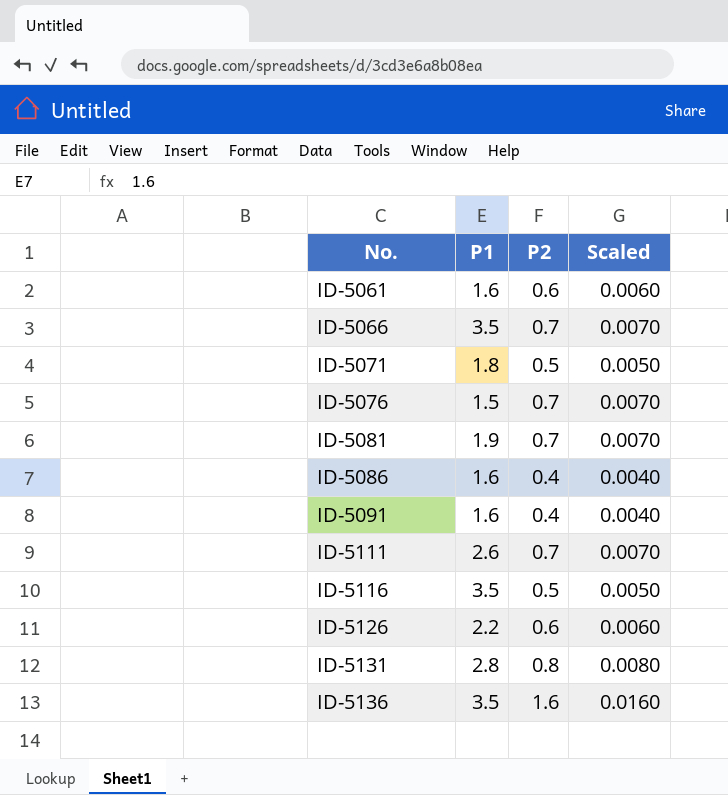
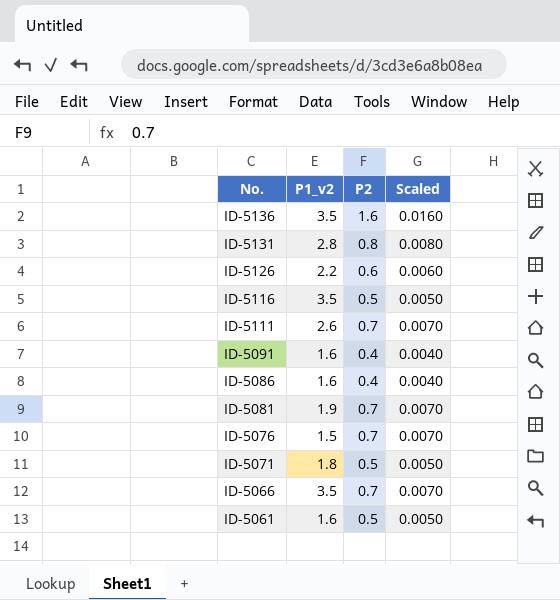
row order: No. ascending -> No. descending
column name: P1 -> P1_v2
ID-5061 | P2: 0.6 -> 0.5
ID-5061 | Scaled: 0.0060 -> 0.0050

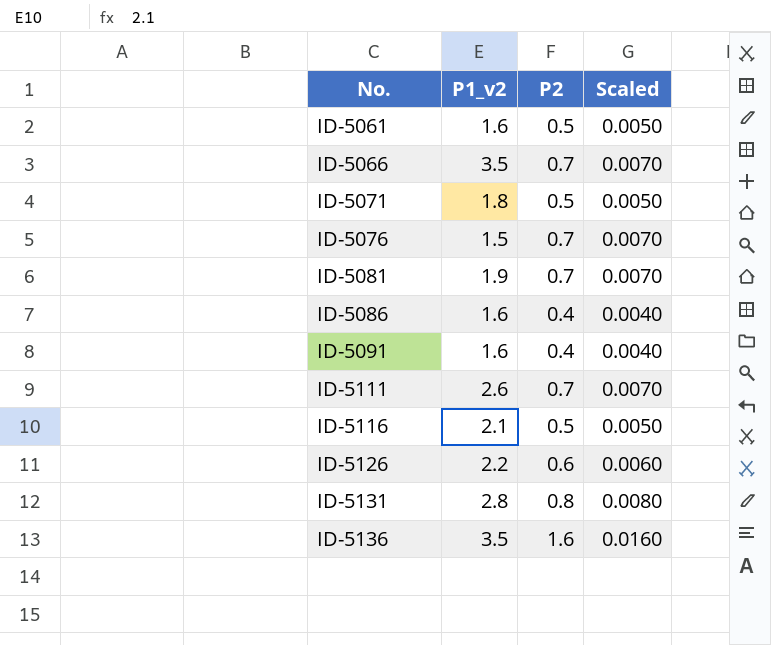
row order: No. descending -> No. ascending
ID-5116 | P1_v2: 3.5 -> 2.1

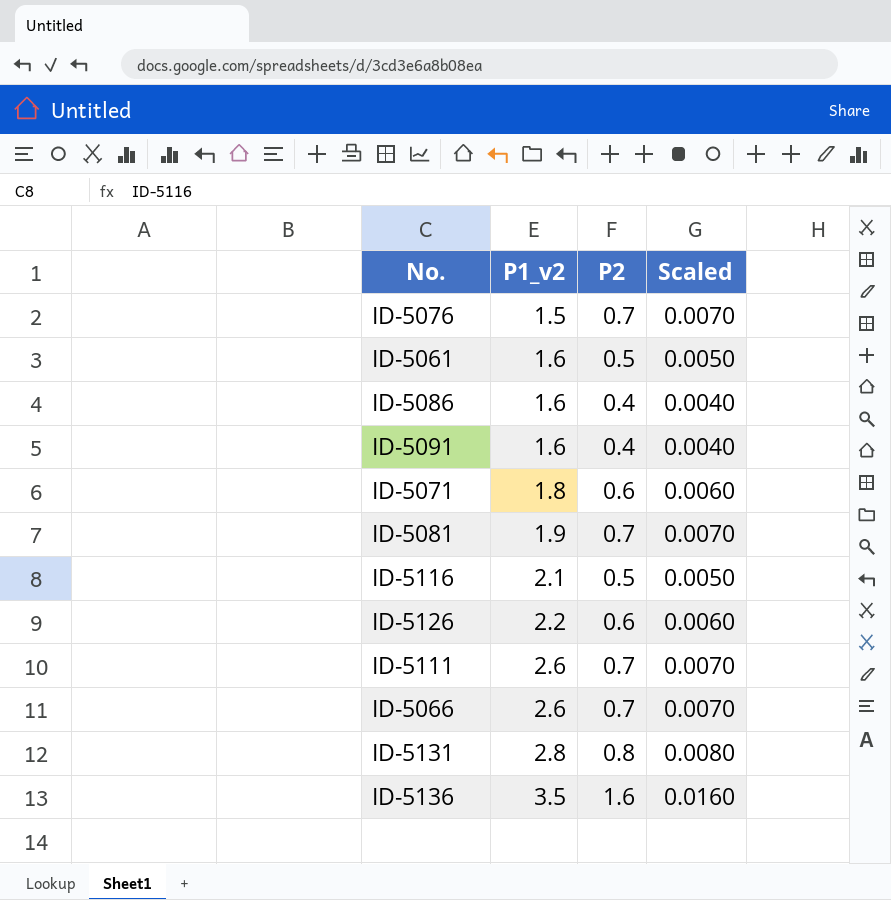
row order: No. ascending -> P1_v2 ascending
ID-5071 | P2: 0.5 -> 0.6
ID-5071 | Scaled: 0.0050 -> 0.0060
ID-5066 | P1_v2: 3.5 -> 2.6

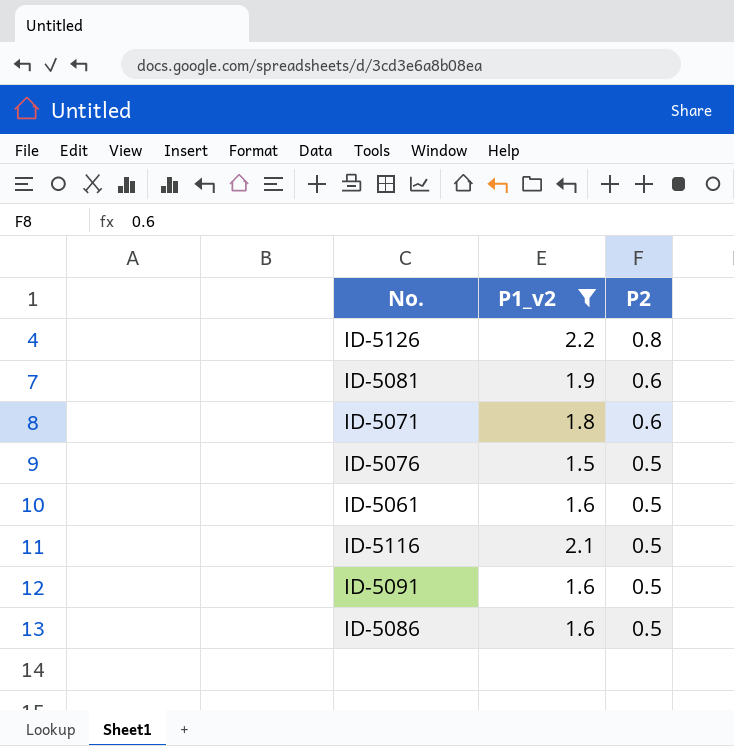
filter: none -> P1_v2 <= 2.2
row order: P1_v2 ascending -> P2 descending
column Scaled | formula: [P2] * 0.01 -> none
ID-5126 | P2: 0.6 -> 0.8
ID-5081 | P2: 0.7 -> 0.6
ID-5076 | P2: 0.7 -> 0.5
ID-5091 | P2: 0.4 -> 0.5
ID-5086 | P2: 0.4 -> 0.5

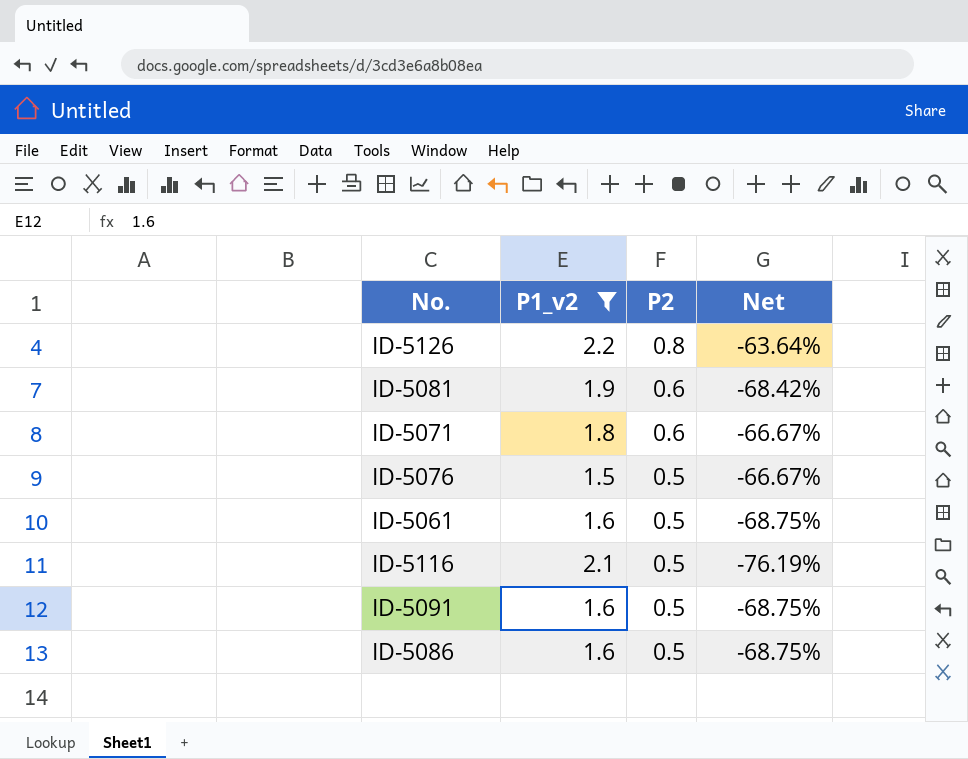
column Net | formula: none -> ([P2] - [P1_v2]) / [P1_v2]

